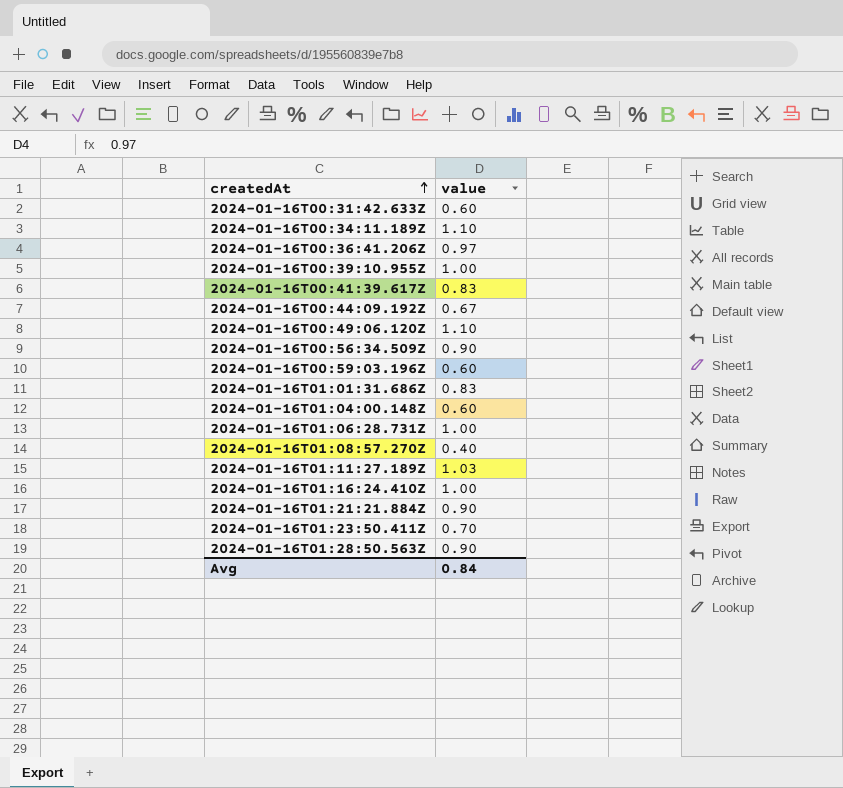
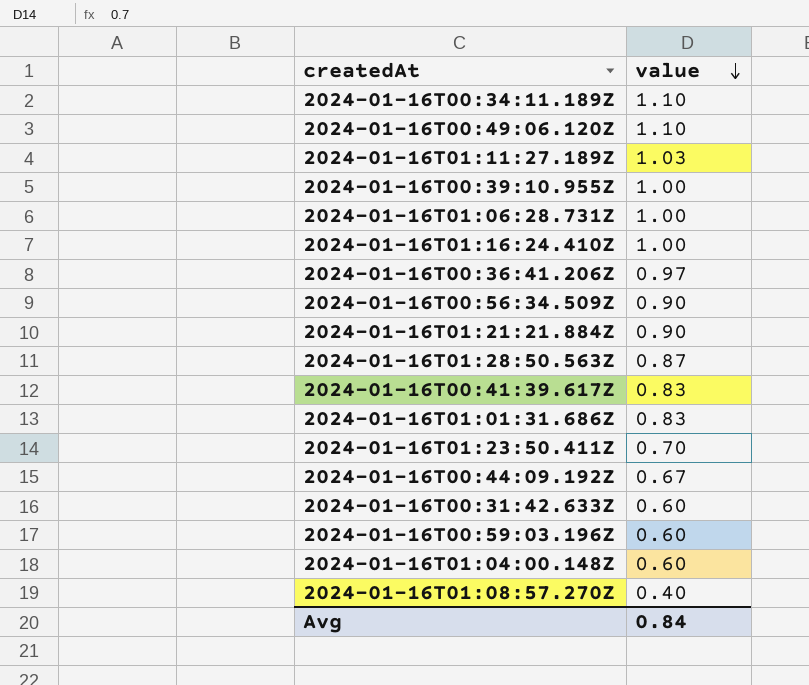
row order: createdAt ascending -> value descending
2024-01-16T01:28:50.563Z | value: 0.90 -> 0.87

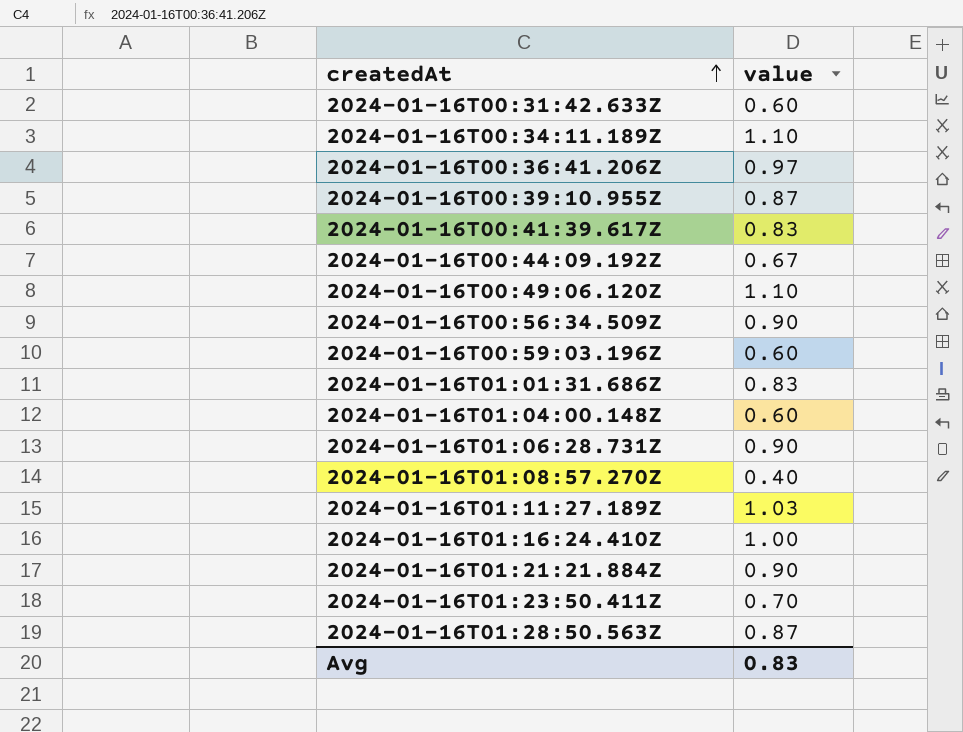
row order: value descending -> createdAt ascending
2024-01-16T00:39:10.955Z | value: 1.00 -> 0.87
2024-01-16T01:06:28.731Z | value: 1.00 -> 0.90
Avg | value: 0.84 -> 0.83

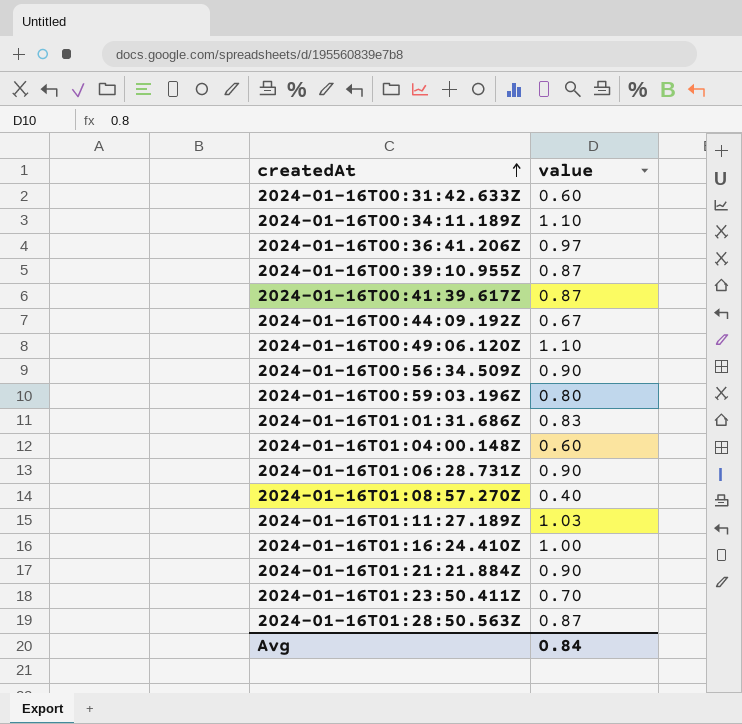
2024-01-16T00:41:39.617Z | value: 0.83 -> 0.87
2024-01-16T00:59:03.196Z | value: 0.60 -> 0.80
Avg | value: 0.83 -> 0.84

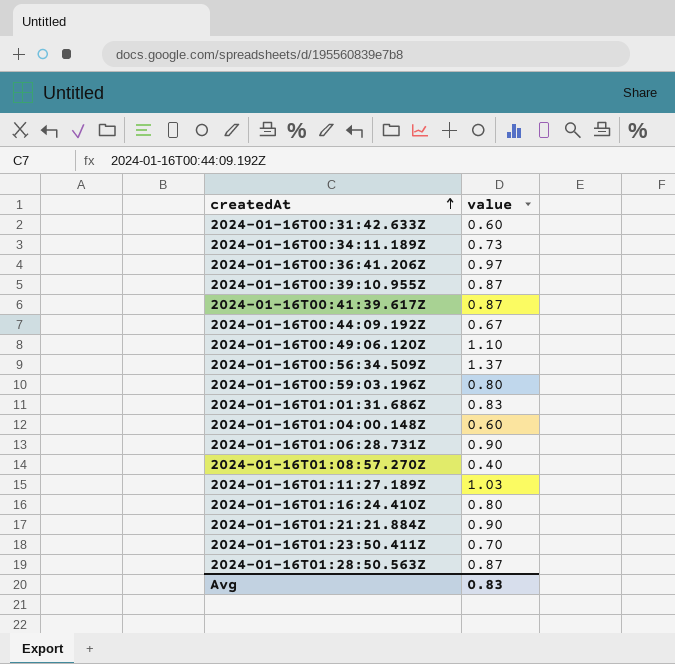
2024-01-16T00:34:11.189Z | value: 1.10 -> 0.73
2024-01-16T00:56:34.509Z | value: 0.90 -> 1.37
2024-01-16T01:16:24.410Z | value: 1.00 -> 0.80
Avg | value: 0.84 -> 0.83

